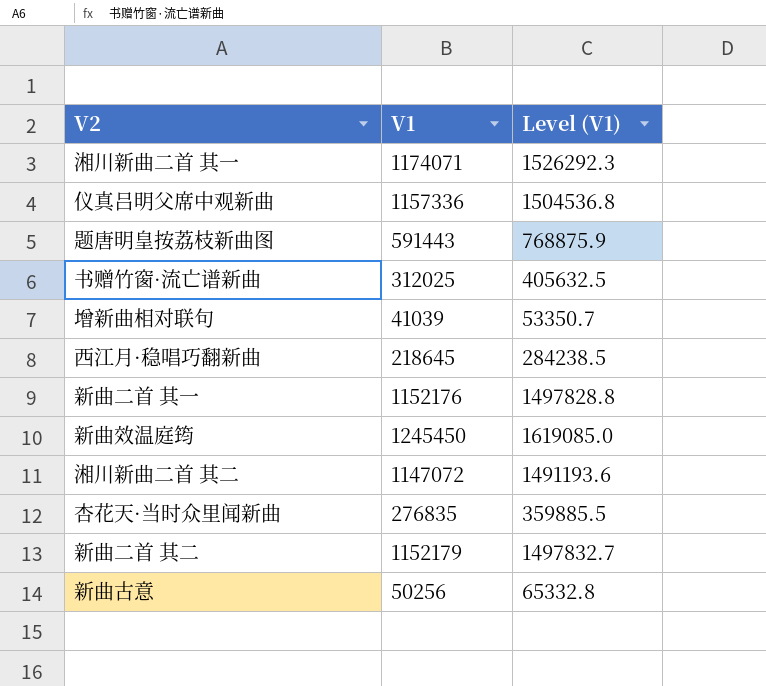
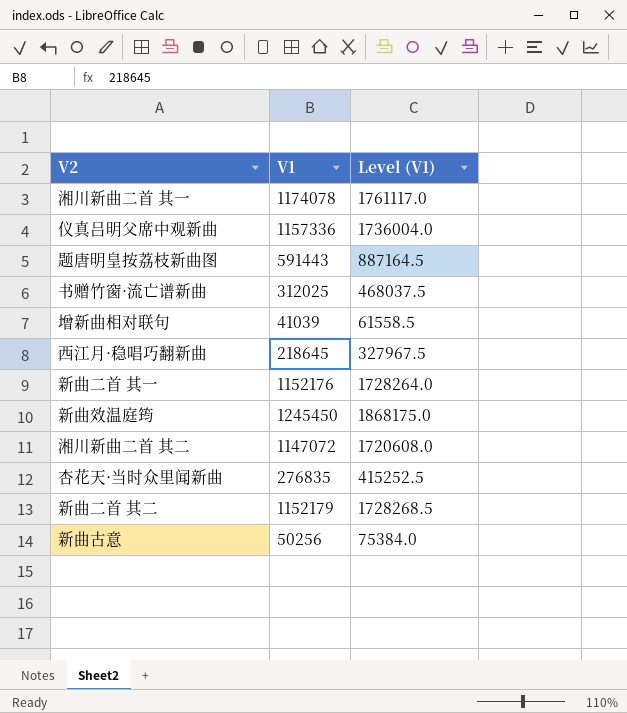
column Level (V1) | formula: [V1] * 1.3 -> [V1] * 1.5
湘川新曲二首 其一 | V1: 1174071 -> 1174078

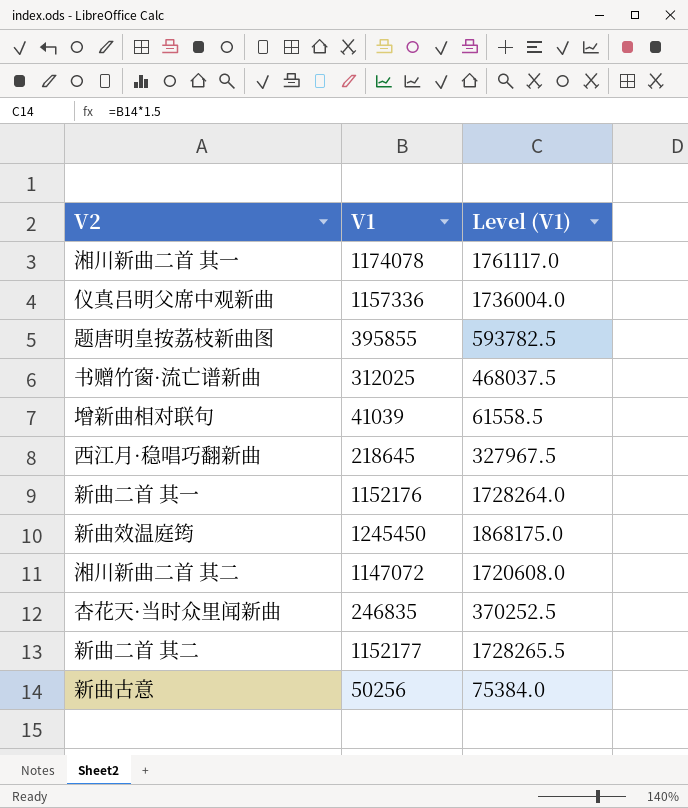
题唐明皇按荔枝新曲图 | V1: 591443 -> 395855
题唐明皇按荔枝新曲图 | Level (V1): 887164.5 -> 593782.5
杏花天·当时众里闻新曲 | V1: 276835 -> 246835
杏花天·当时众里闻新曲 | Level (V1): 415252.5 -> 370252.5
新曲二首 其二 | V1: 1152179 -> 1152177
新曲二首 其二 | Level (V1): 1728268.5 -> 1728265.5

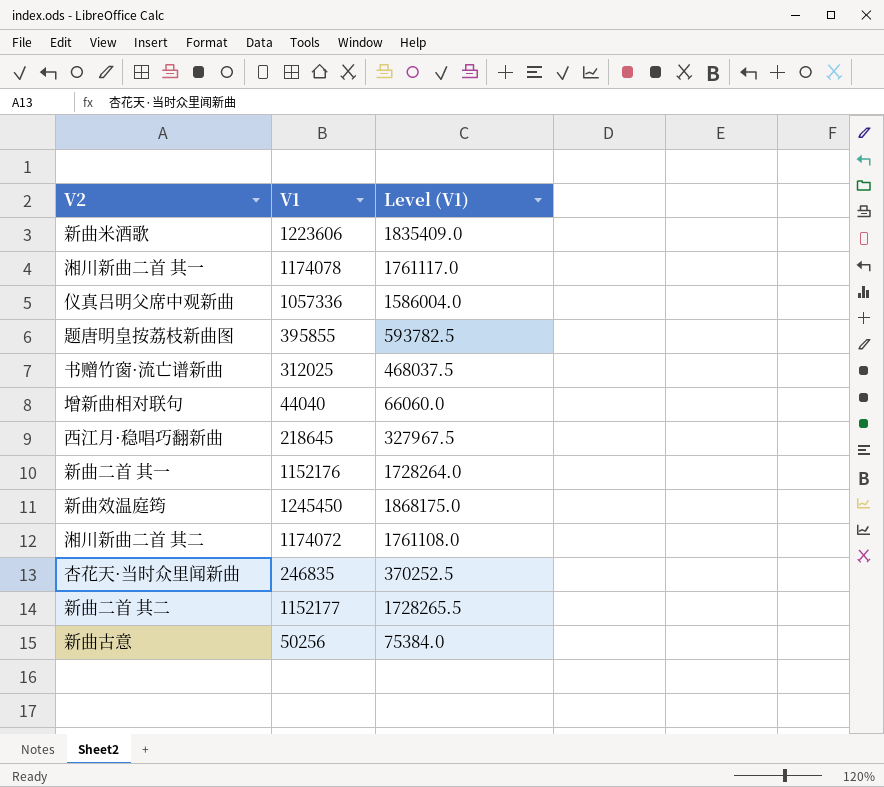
row 新曲米酒歌: none -> 1223606 | 1835409.0
仪真吕明父席中观新曲 | V1: 1157336 -> 1057336
仪真吕明父席中观新曲 | Level (V1): 1736004.0 -> 1586004.0
增新曲相对联句 | V1: 41039 -> 44040
增新曲相对联句 | Level (V1): 61558.5 -> 66060.0
湘川新曲二首 其二 | V1: 1147072 -> 1174072
湘川新曲二首 其二 | Level (V1): 1720608.0 -> 1761108.0

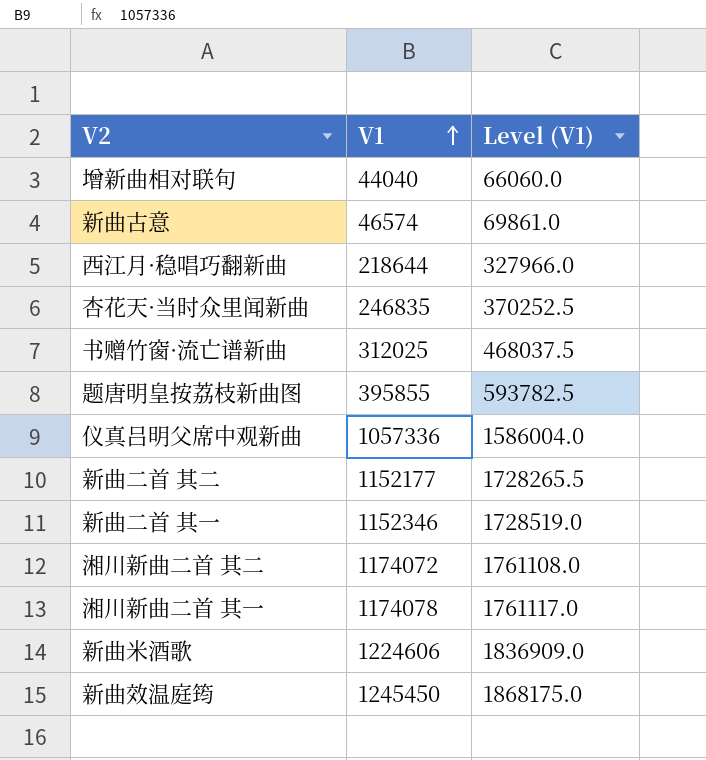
row order: none -> V1 ascending
新曲古意 | V1: 50256 -> 46574
新曲古意 | Level (V1): 75384.0 -> 69861.0
西江月·稳唱巧翻新曲 | V1: 218645 -> 218644
西江月·稳唱巧翻新曲 | Level (V1): 327967.5 -> 327966.0
新曲二首 其一 | V1: 1152176 -> 1152346
新曲二首 其一 | Level (V1): 1728264.0 -> 1728519.0
新曲米酒歌 | V1: 1223606 -> 1224606
新曲米酒歌 | Level (V1): 1835409.0 -> 1836909.0

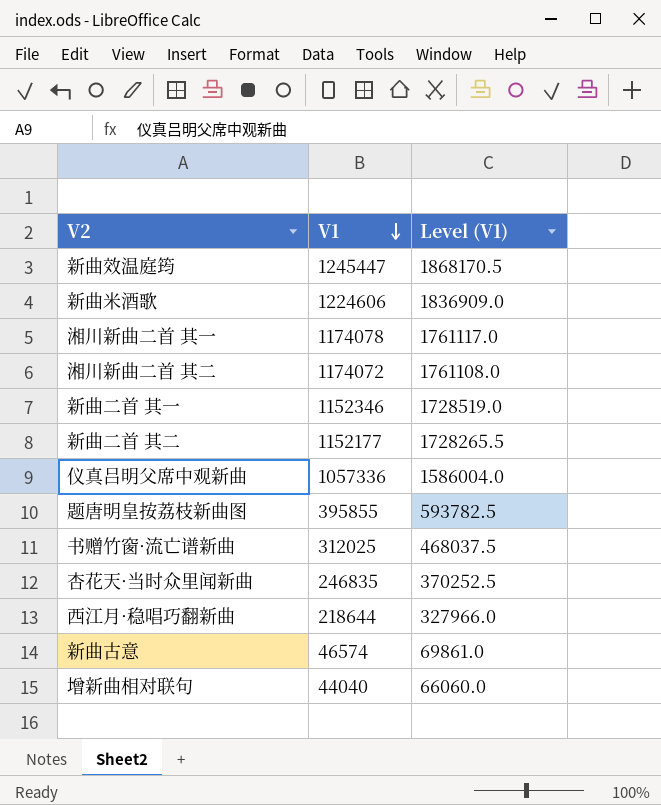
row order: V1 ascending -> V1 descending
新曲效温庭筠 | V1: 1245450 -> 1245447
新曲效温庭筠 | Level (V1): 1868175.0 -> 1868170.5

